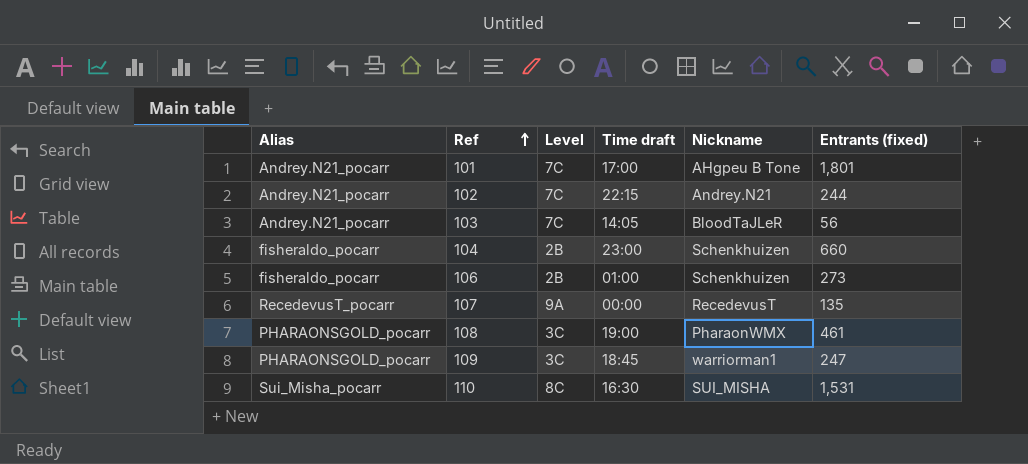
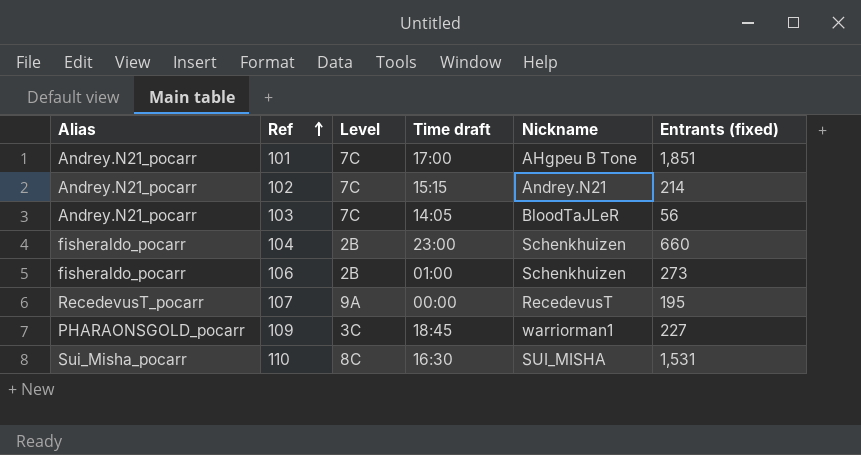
row 108: PHARAONSGOLD_pocarr | 3C | 19:00 | PharaonWMX | 461 -> none
101 | Entrants (fixed): 1,801 -> 1,851
102 | Time draft: 22:15 -> 15:15
102 | Entrants (fixed): 244 -> 214
107 | Entrants (fixed): 135 -> 195
109 | Entrants (fixed): 247 -> 227

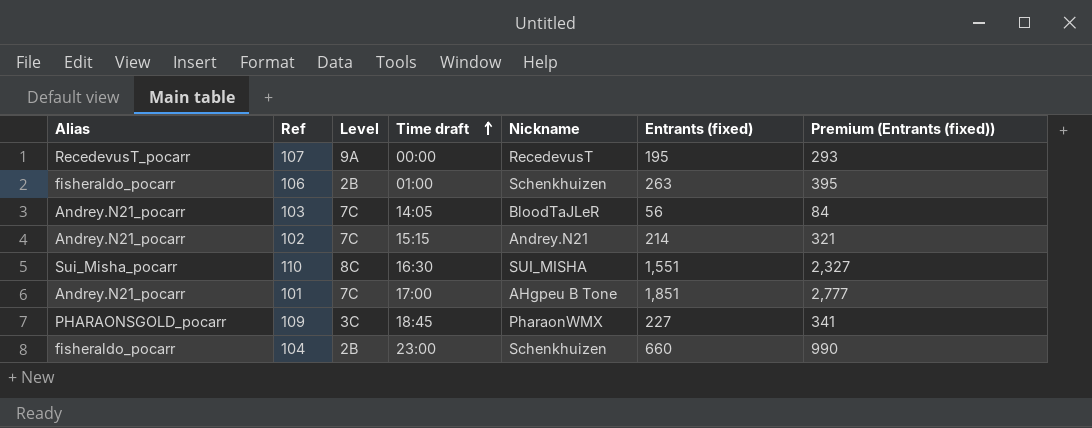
row order: Ref ascending -> Time draft ascending
column Premium (Entrants (fixed)) | formula: none -> [Entrants (fixed)] * 1.5
106 | Entrants (fixed): 273 -> 263
110 | Entrants (fixed): 1,531 -> 1,551
109 | Nickname: warriorman1 -> PharaonWMX

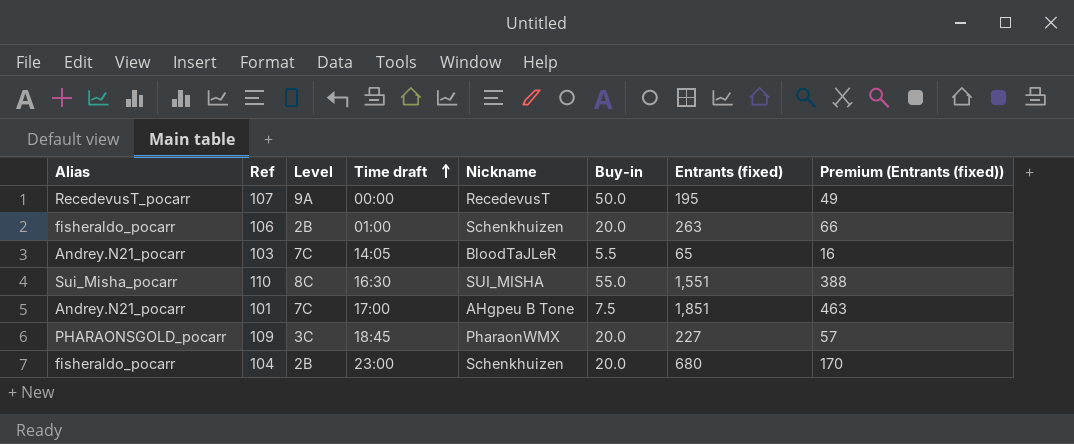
column Buy-in | position: none -> 6
column Premium (Entrants (fixed)) | formula: [Entrants (fixed)] * 1.5 -> [Entrants (fixed)] * 0.25
row 102: Andrey.N21_pocarr | 7C | 15:15 | Andrey.N21 | 214 | 321 -> none
103 | Entrants (fixed): 56 -> 65
104 | Entrants (fixed): 660 -> 680

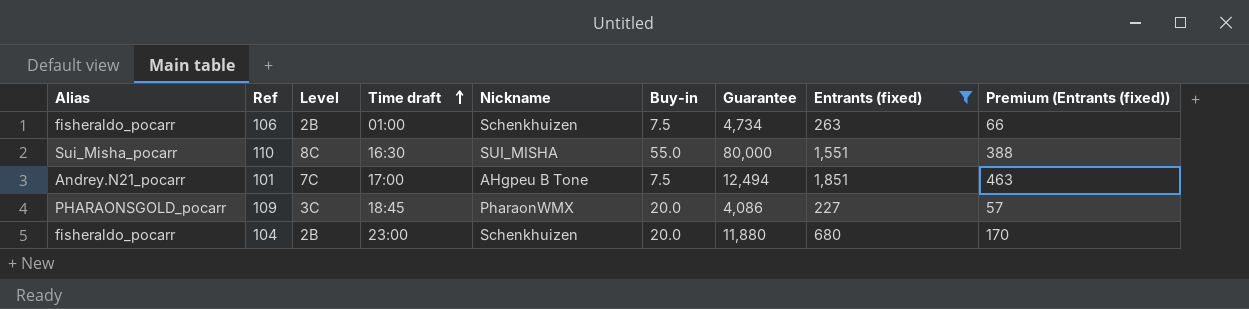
filter: none -> Entrants (fixed) >= 227
column Guarantee | position: none -> 7
106 | Buy-in: 20.0 -> 7.5

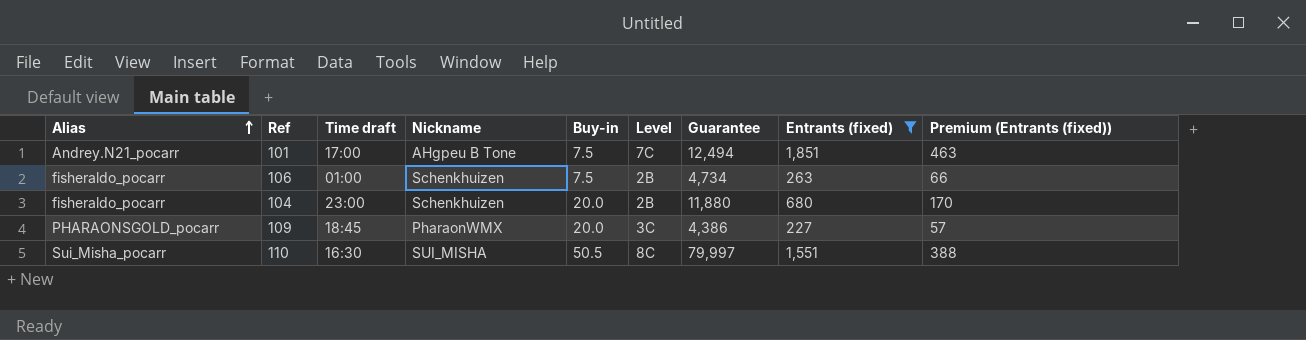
row order: Time draft ascending -> Alias ascending
column Level | position: 3 -> 6
109 | Guarantee: 4,086 -> 4,386
110 | Buy-in: 55.0 -> 50.5
110 | Guarantee: 80,000 -> 79,997

